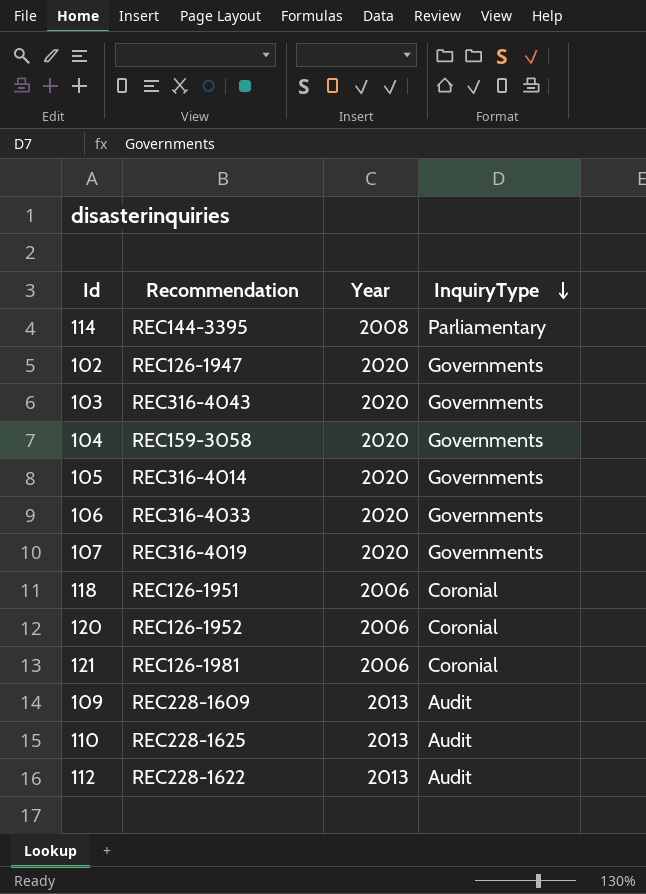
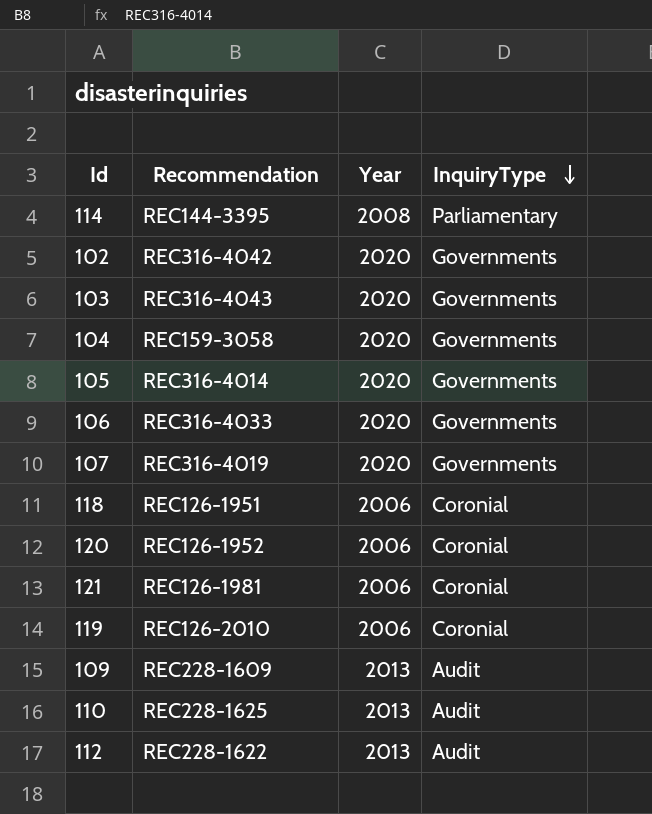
102 | Recommendation: REC126-1947 -> REC316-4042
row 119: none -> REC126-2010 | 2006 | Coronial

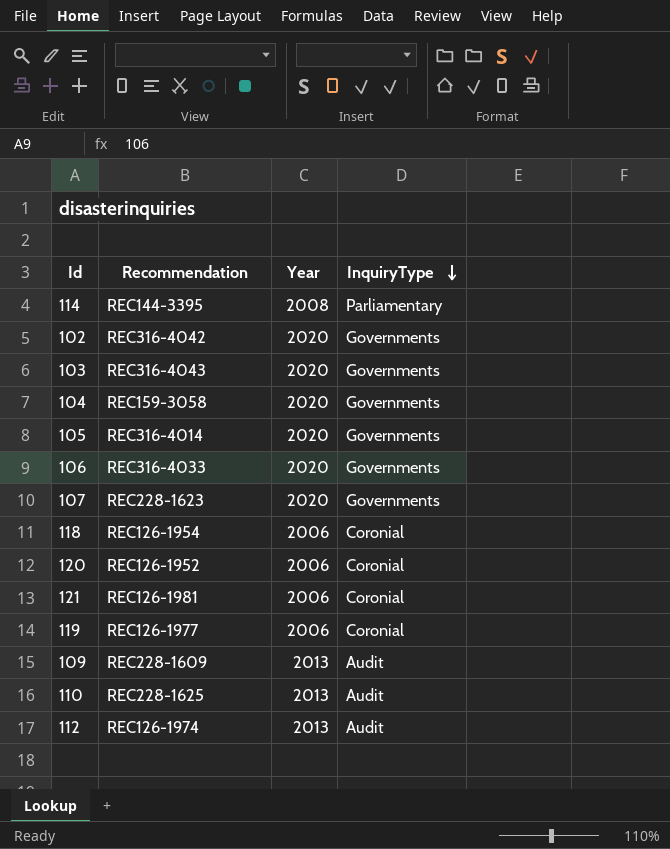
107 | Recommendation: REC316-4019 -> REC228-1623
118 | Recommendation: REC126-1951 -> REC126-1954
119 | Recommendation: REC126-2010 -> REC126-1977
112 | Recommendation: REC228-1622 -> REC126-1974

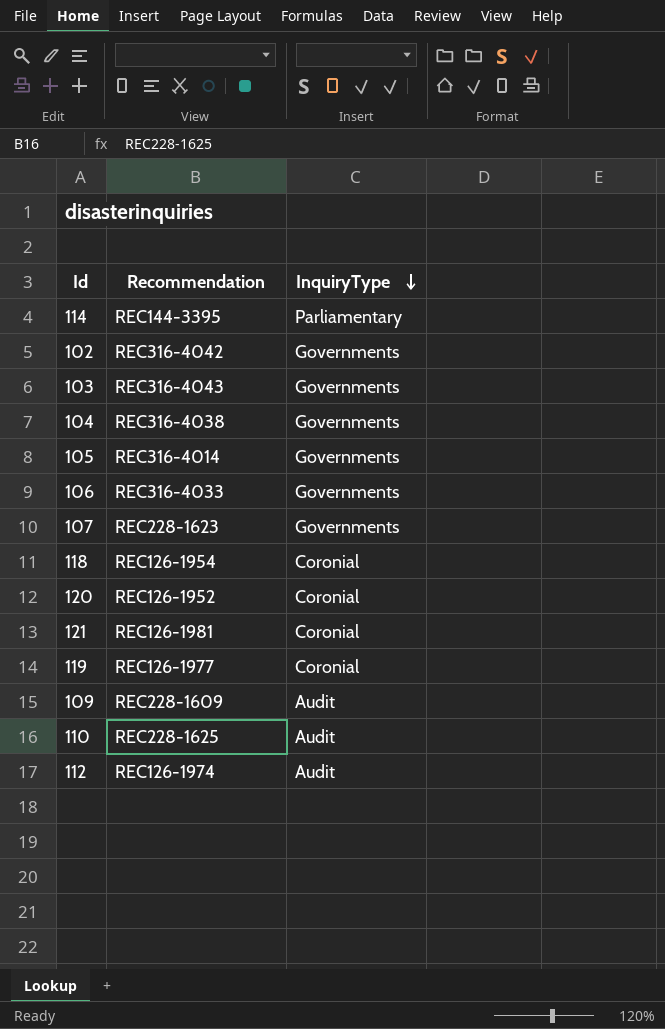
column Year | position: 3 -> none
104 | Recommendation: REC159-3058 -> REC316-4038

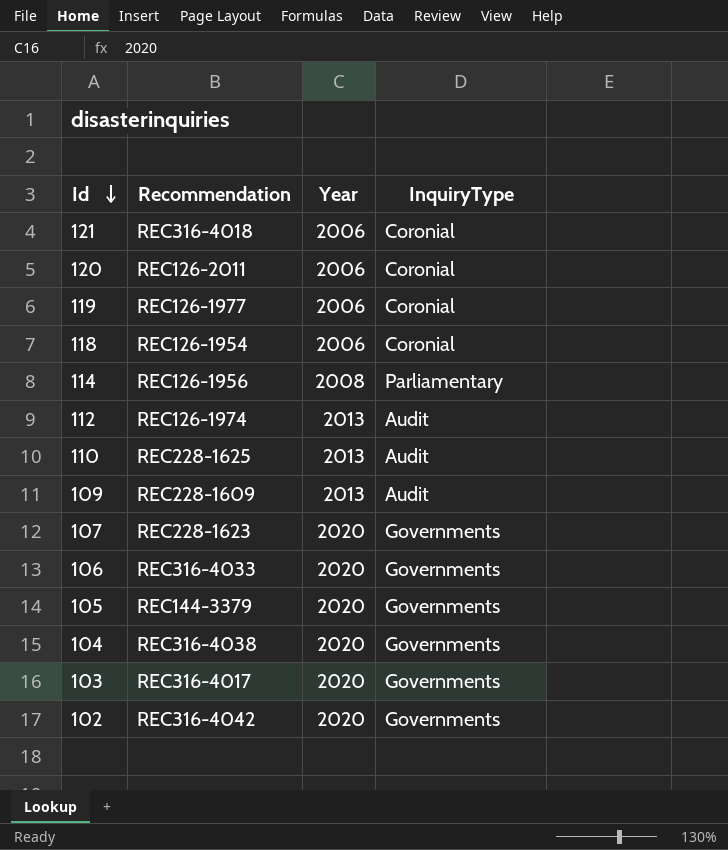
row order: InquiryType descending -> Id descending
column Year | position: none -> 3
121 | Recommendation: REC126-1981 -> REC316-4018
120 | Recommendation: REC126-1952 -> REC126-2011
114 | Recommendation: REC144-3395 -> REC126-1956
105 | Recommendation: REC316-4014 -> REC144-3379
103 | Recommendation: REC316-4043 -> REC316-4017

